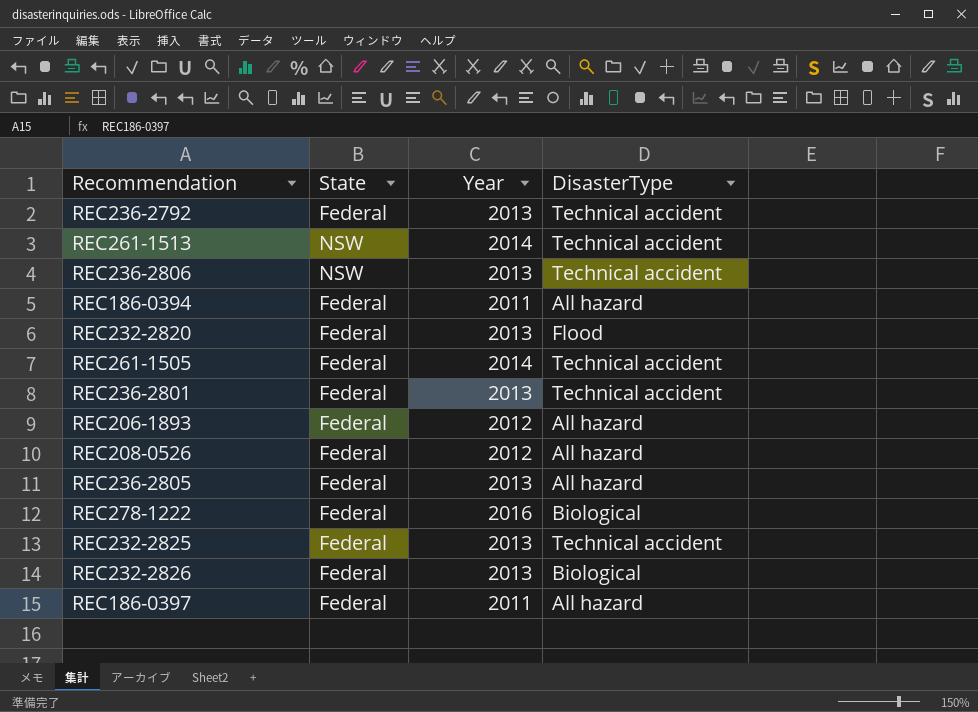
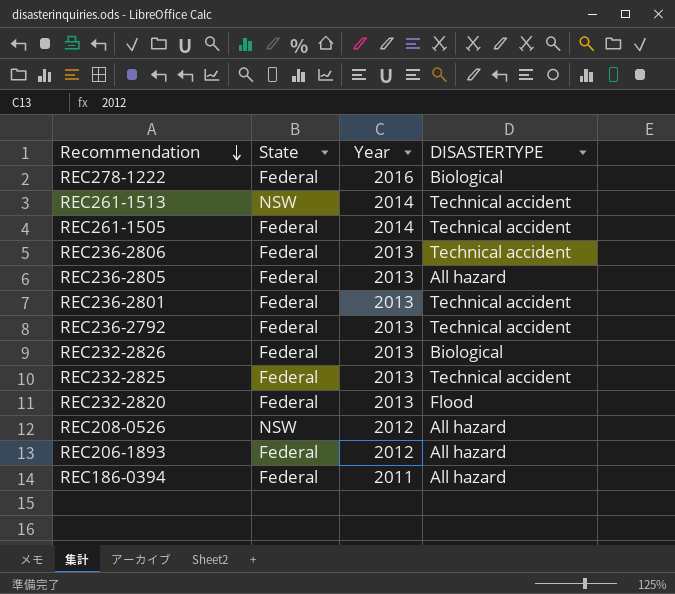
row order: none -> Recommendation descending
column name: DisasterType -> DISASTERTYPE
row REC186-0397: Federal | 2011 | All hazard -> none
REC236-2806 | State: NSW -> Federal
REC208-0526 | State: Federal -> NSW

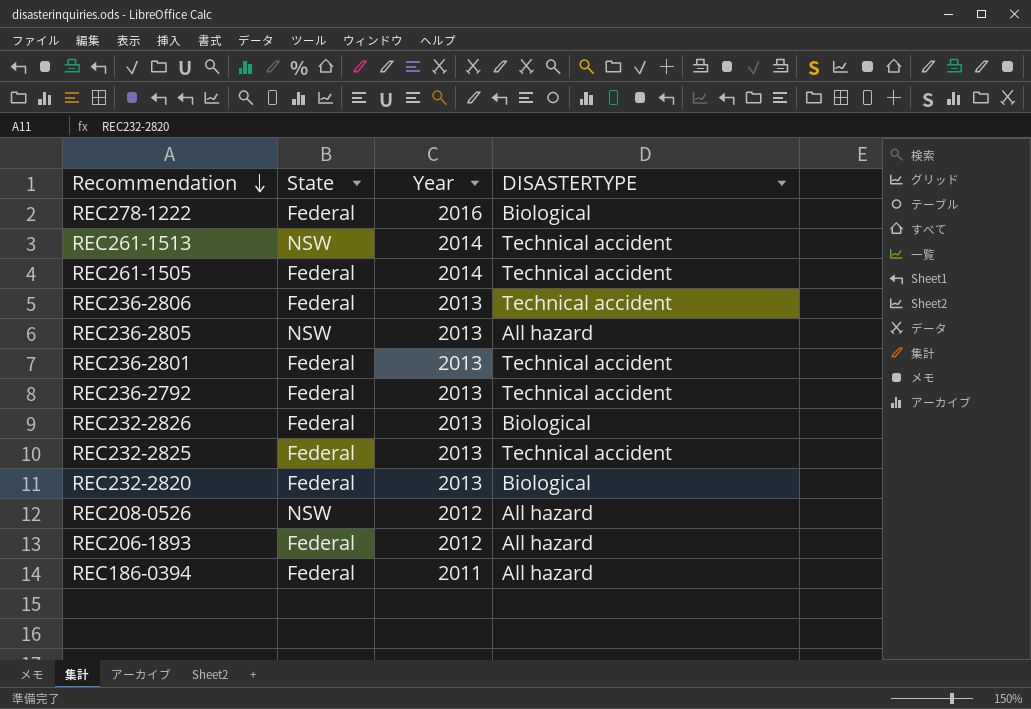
REC236-2805 | State: Federal -> NSW
REC232-2820 | DISASTERTYPE: Flood -> Biological

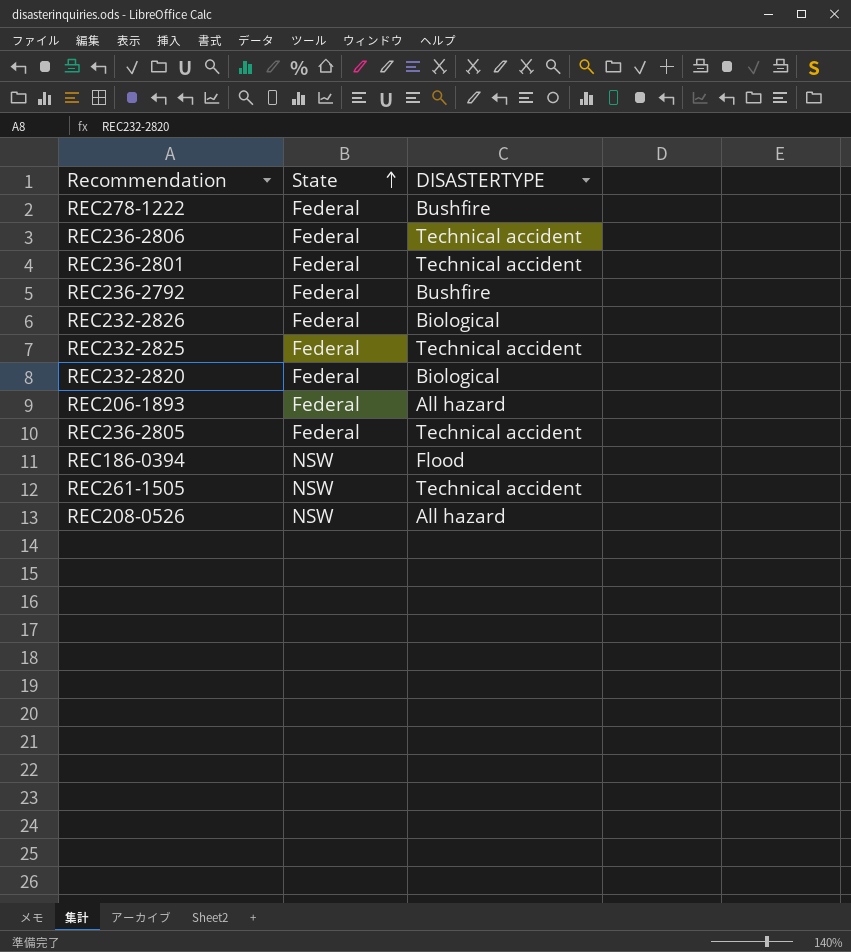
row order: Recommendation descending -> State ascending
column Year | position: 3 -> none
row REC261-1513: NSW | 2014 | Technical accident -> none
REC278-1222 | DISASTERTYPE: Biological -> Bushfire
REC236-2792 | DISASTERTYPE: Technical accident -> Bushfire
REC236-2805 | State: NSW -> Federal
REC236-2805 | DISASTERTYPE: All hazard -> Technical accident
REC186-0394 | State: Federal -> NSW
REC186-0394 | DISASTERTYPE: All hazard -> Flood
REC261-1505 | State: Federal -> NSW

